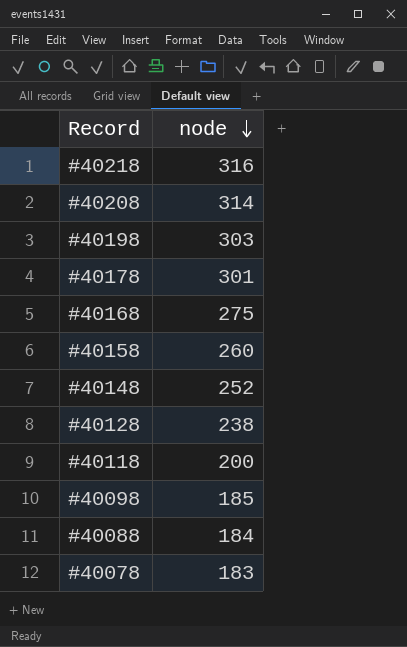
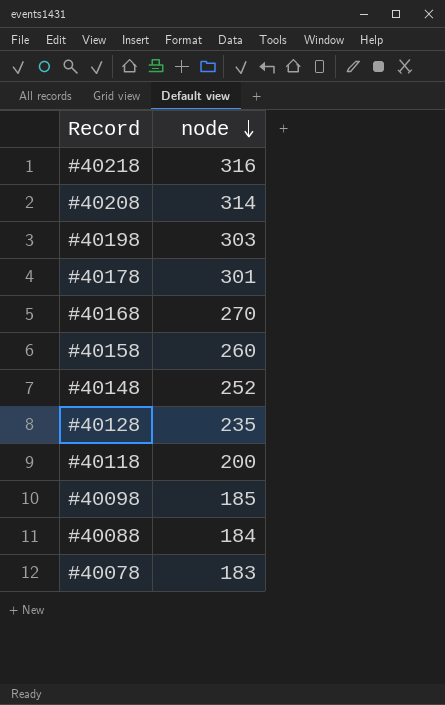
#40168 | node: 275 -> 270
#40128 | node: 238 -> 235

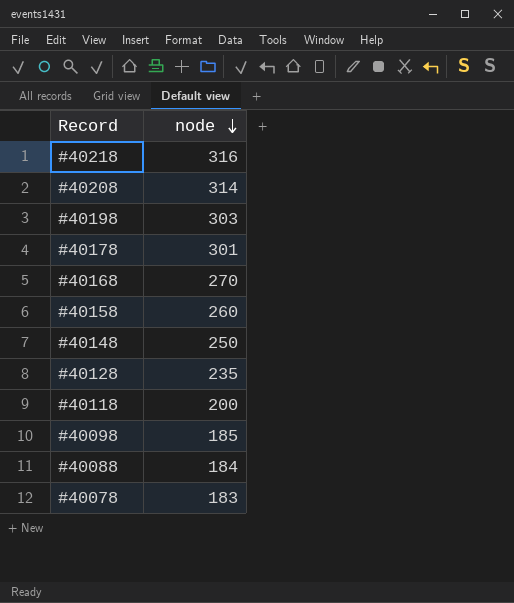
#40148 | node: 252 -> 250

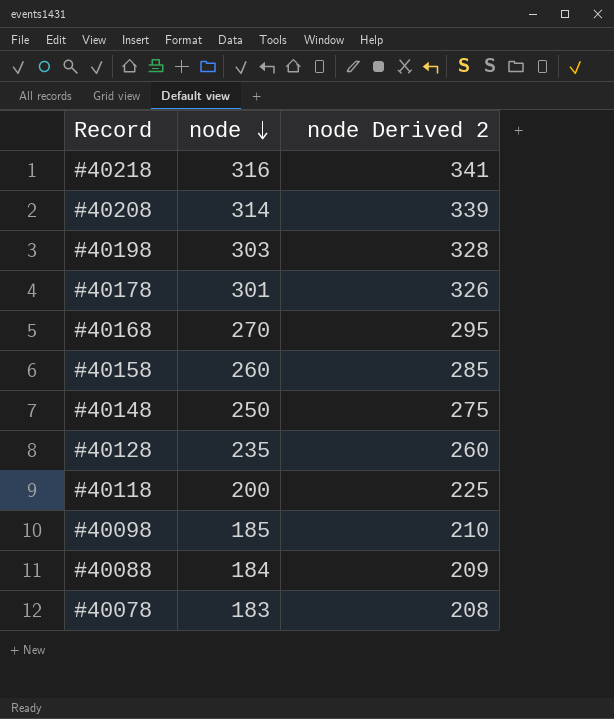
column node Derived 2 | formula: none -> [node] + 25

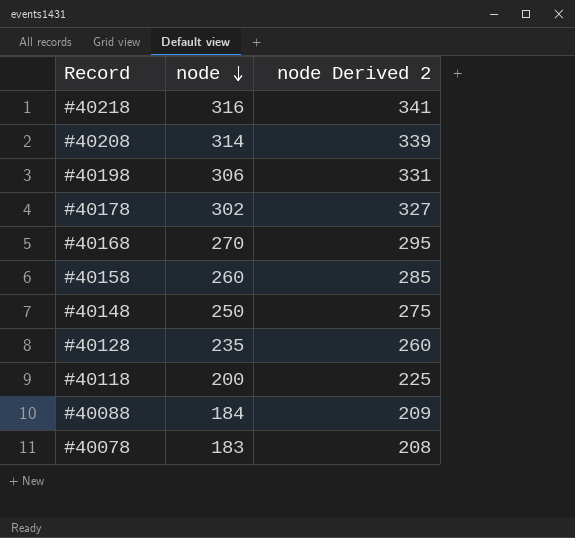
row #40098: 185 | 210 -> none
#40198 | node: 303 -> 306
#40198 | node Derived 2: 328 -> 331
#40178 | node: 301 -> 302
#40178 | node Derived 2: 326 -> 327

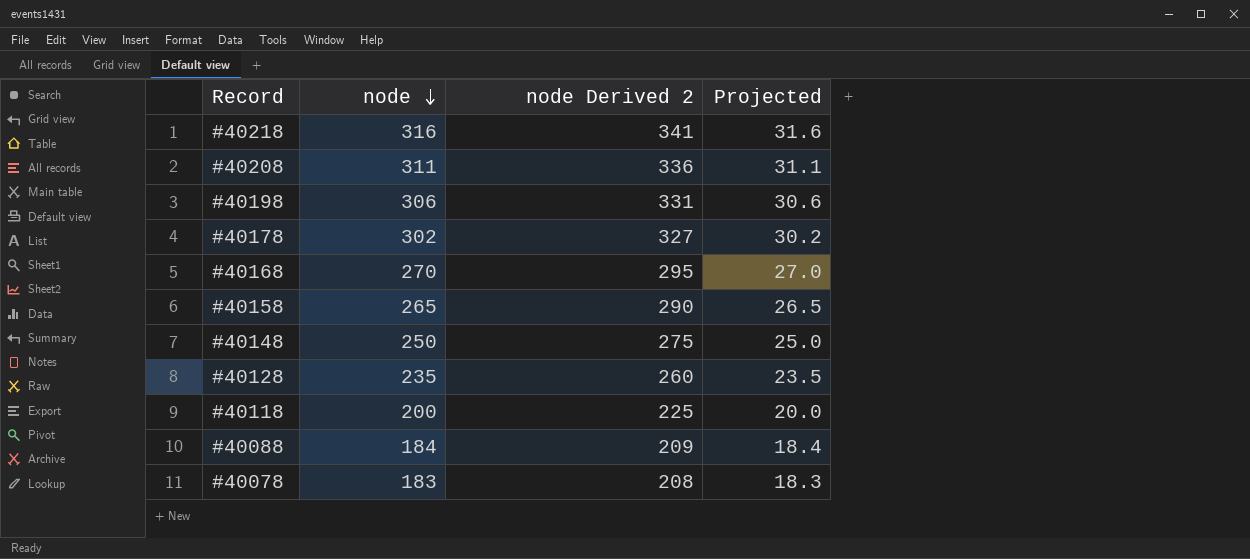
column Projected | formula: none -> [node] * 0.1
#40208 | node: 314 -> 311
#40208 | node Derived 2: 339 -> 336
#40158 | node: 260 -> 265
#40158 | node Derived 2: 285 -> 290

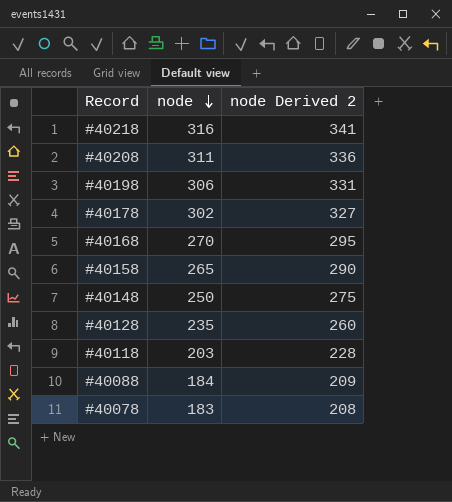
column Projected | formula: [node] * 0.1 -> none
#40118 | node: 200 -> 203
#40118 | node Derived 2: 225 -> 228

